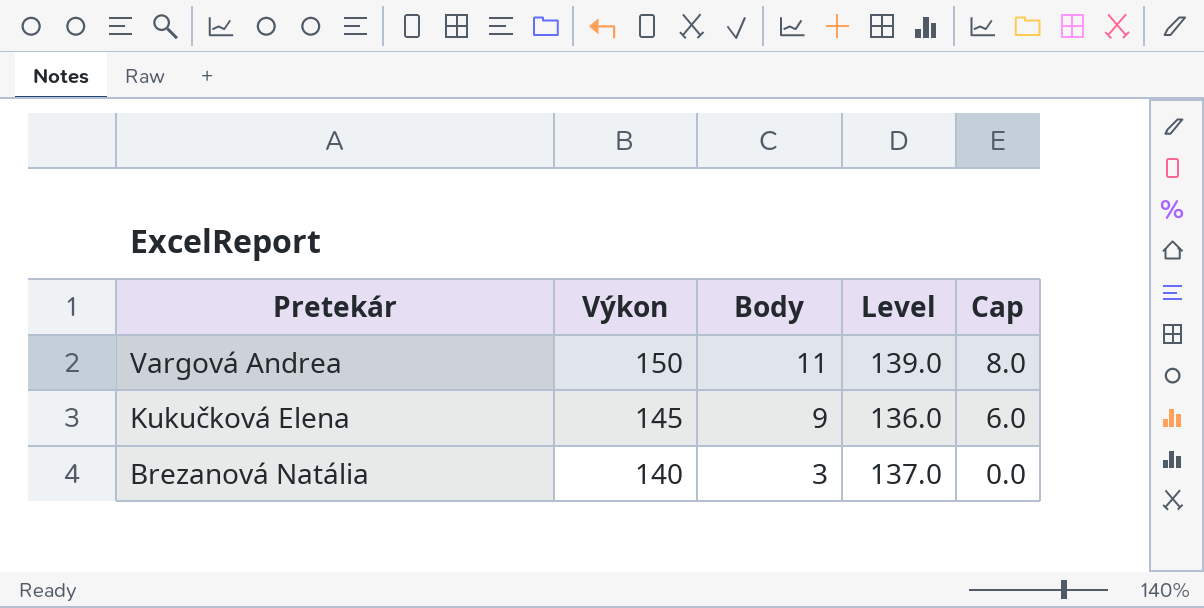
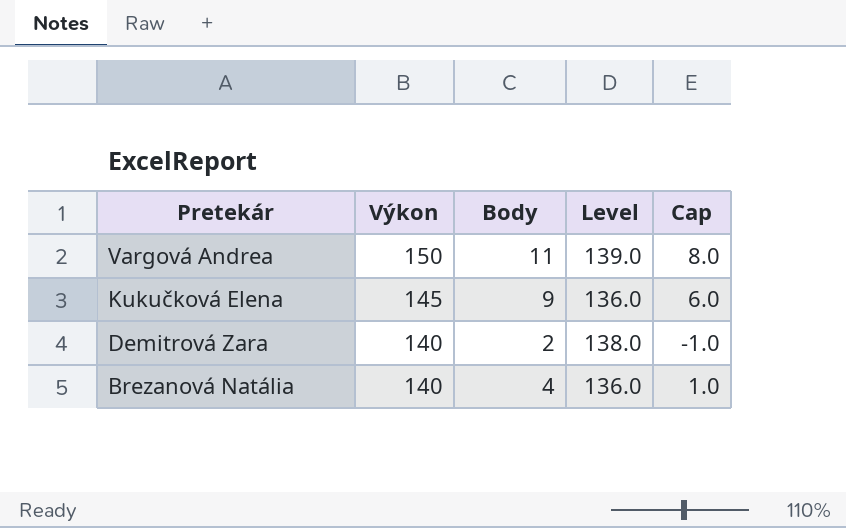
row Demitrová Zara: none -> 140 | 2 | 138.0 | -1.0
Brezanová Natália | Body: 3 -> 4
Brezanová Natália | Level: 137.0 -> 136.0
Brezanová Natália | Cap: 0.0 -> 1.0

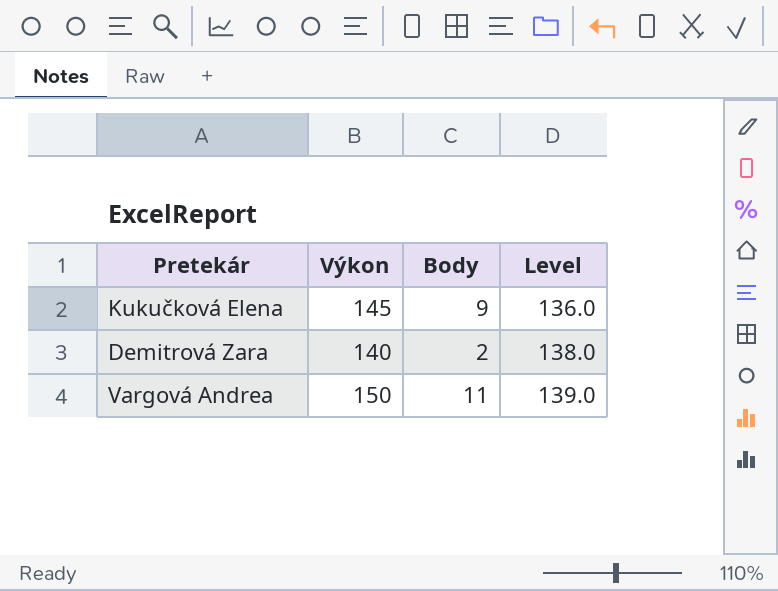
row order: Pretekár descending -> Level ascending
column Cap | formula: [Body] - 3 -> none
row Brezanová Natália: 140 | 4 | 136.0 | 1.0 -> none

